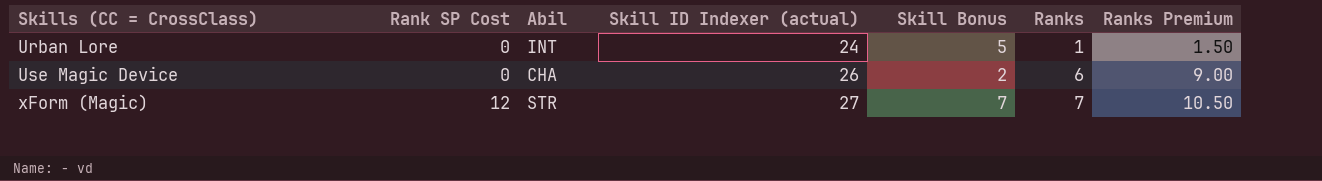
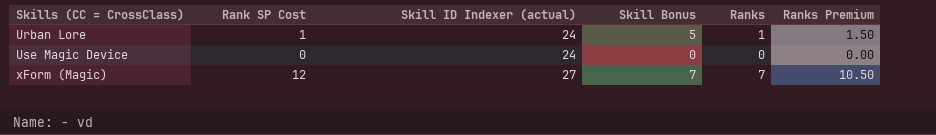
column Abil | position: 3 -> none
Urban Lore | Rank SP Cost: 0 -> 1
Use Magic Device | Skill ID Indexer (actual): 26 -> 24
Use Magic Device | Skill Bonus: 2 -> 0
Use Magic Device | Ranks: 6 -> 0
Use Magic Device | Ranks Premium: 9.00 -> 0.00

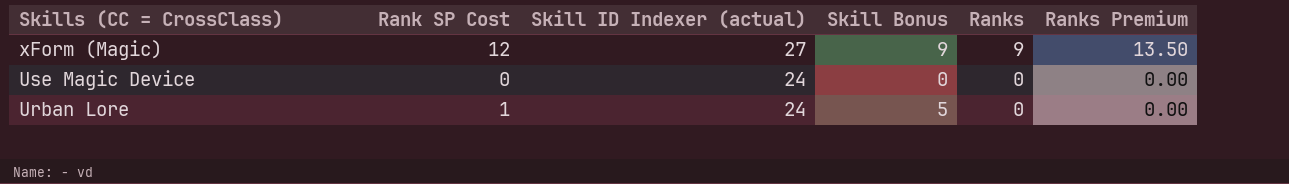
row order: Skills (CC = CrossClass) ascending -> Skills (CC = CrossClass) descending
xForm (Magic) | Skill Bonus: 7 -> 9
xForm (Magic) | Ranks: 7 -> 9
xForm (Magic) | Ranks Premium: 10.50 -> 13.50
Urban Lore | Ranks: 1 -> 0
Urban Lore | Ranks Premium: 1.50 -> 0.00

